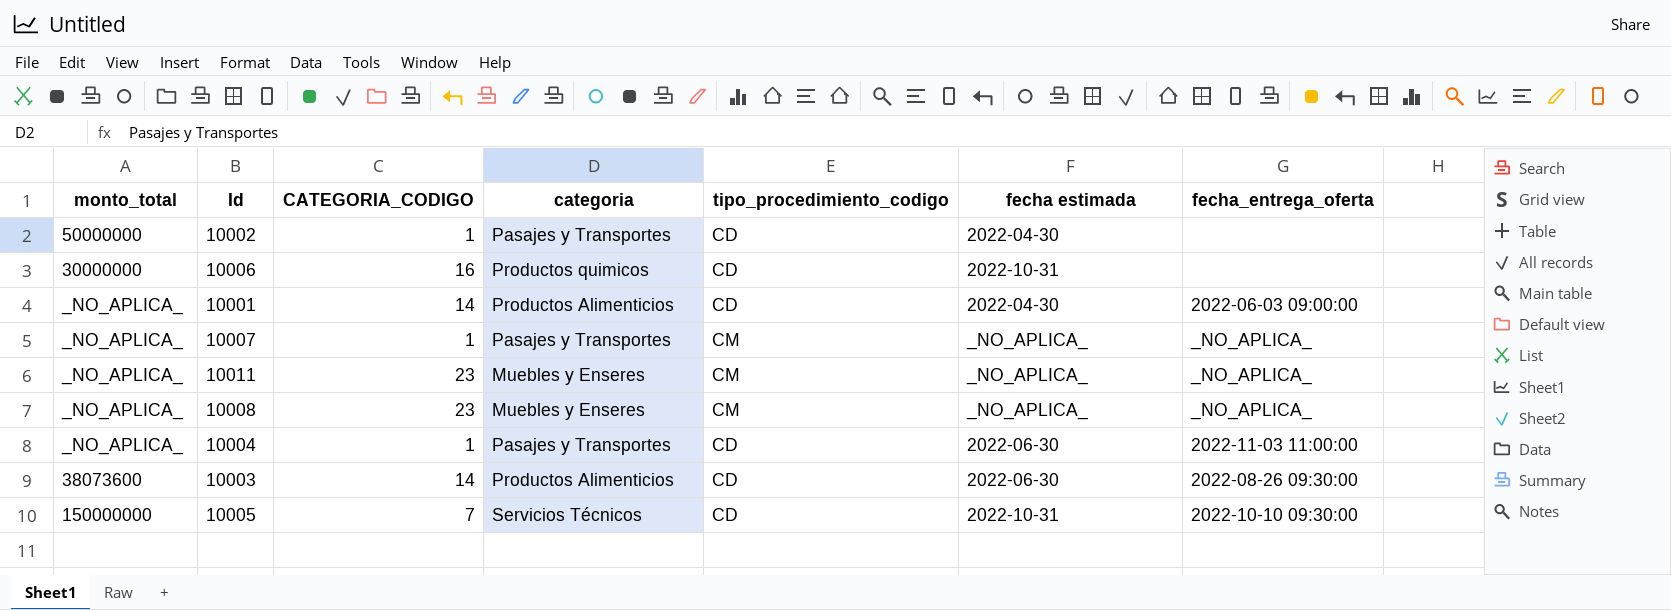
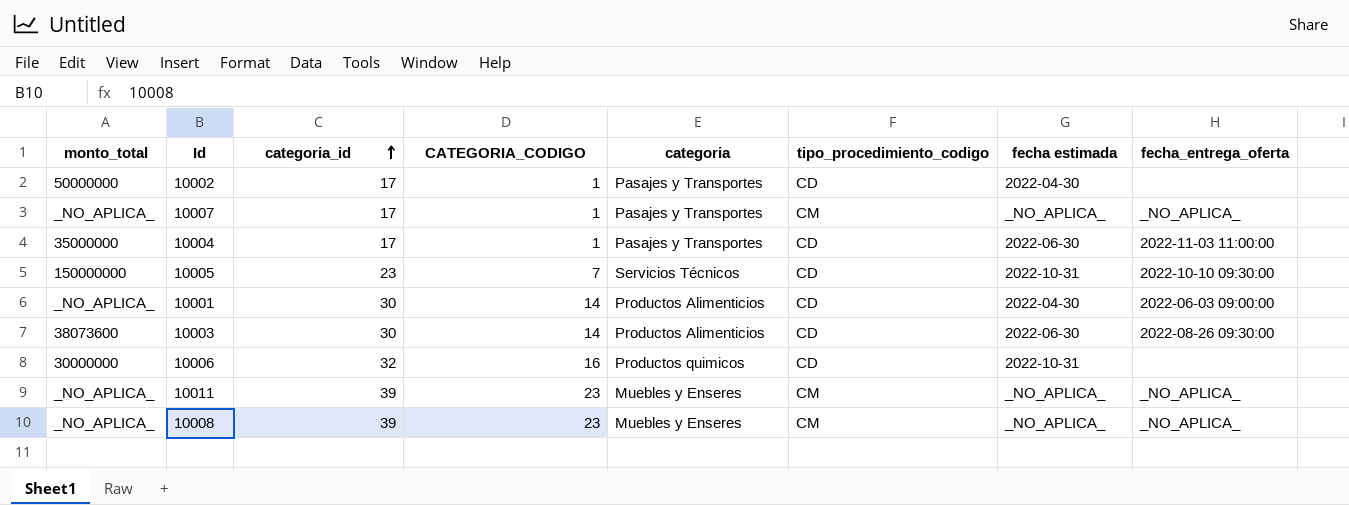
row order: none -> categoria_id ascending
column categoria_id | position: none -> 3
10004 | monto_total: _NO_APLICA_ -> 35000000

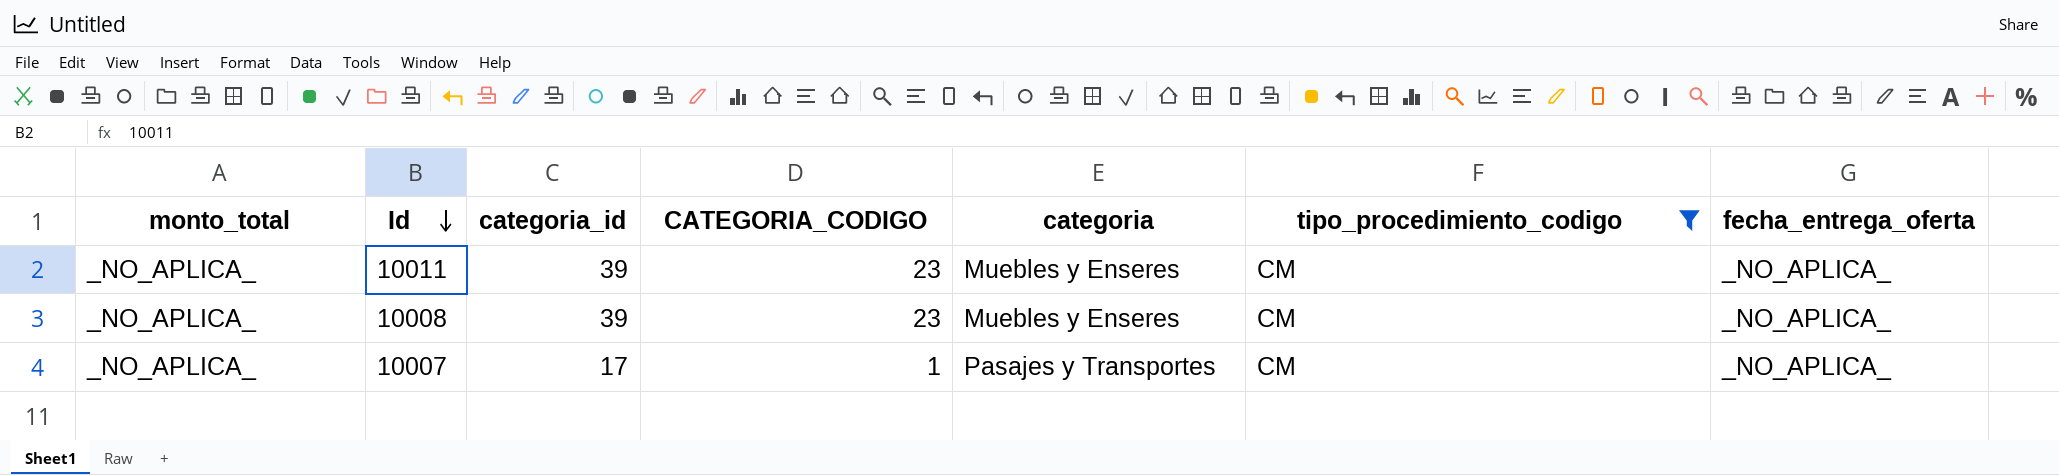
filter: none -> tipo_procedimiento_codigo = CM
row order: categoria_id ascending -> Id descending
column fecha estimada | position: 7 -> none

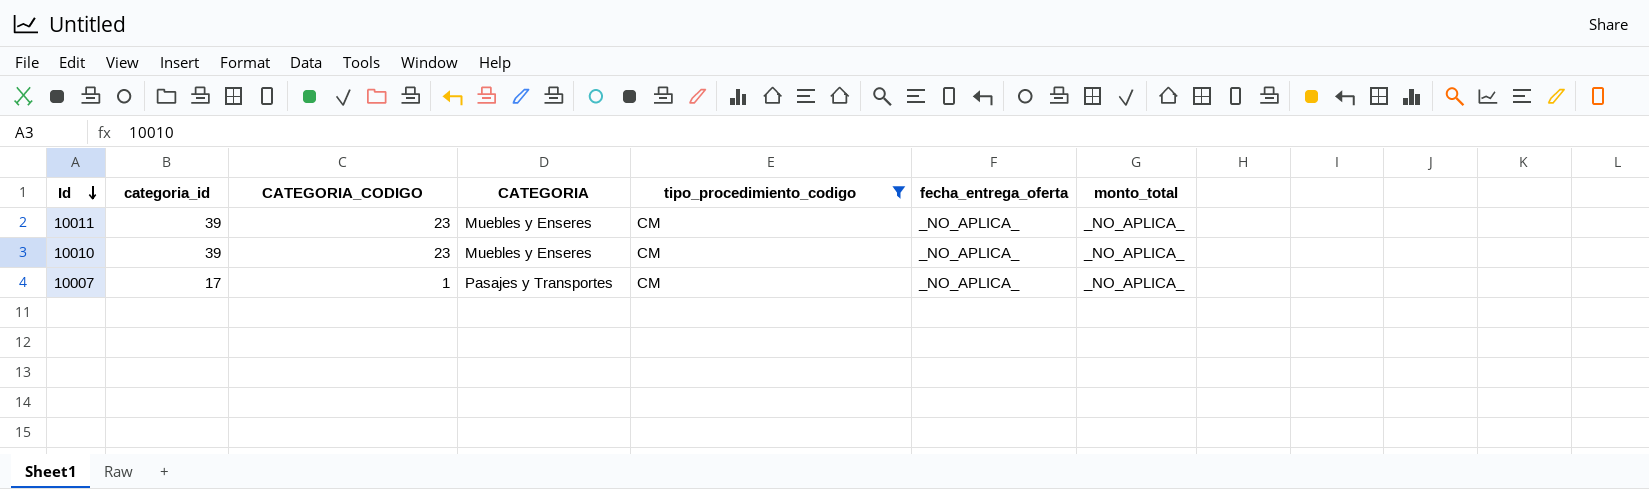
column name: categoria -> CATEGORIA
column monto_total | position: 1 -> 7
row 10008: _NO_APLICA_ | 39 | 23 | Muebles y Enseres | CM | _NO_APLICA_ -> none
row 10010: none -> 39 | 23 | Muebles y Enseres | CM | _NO_APLICA_ | _NO_APLICA_

